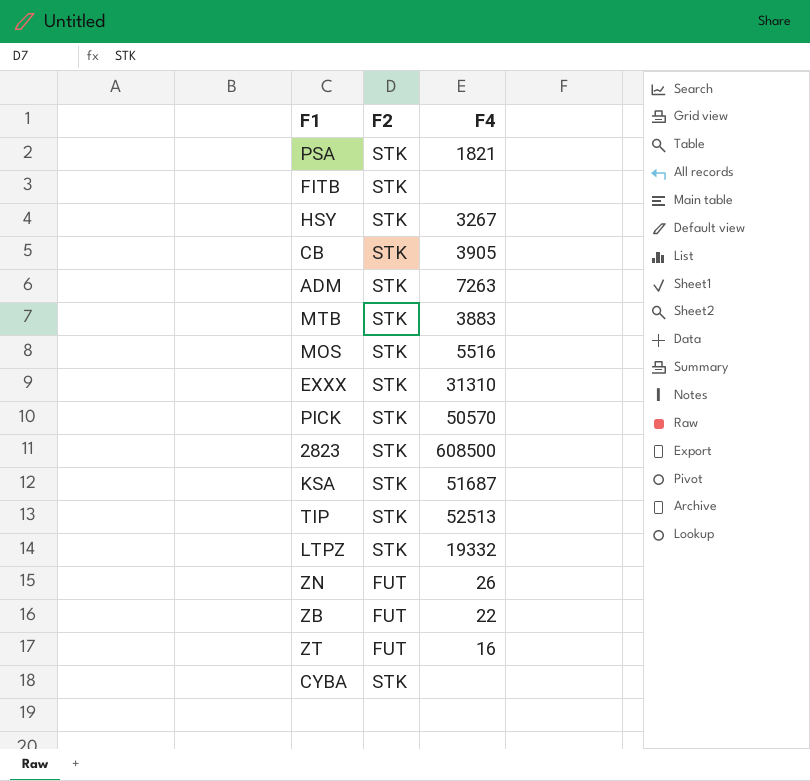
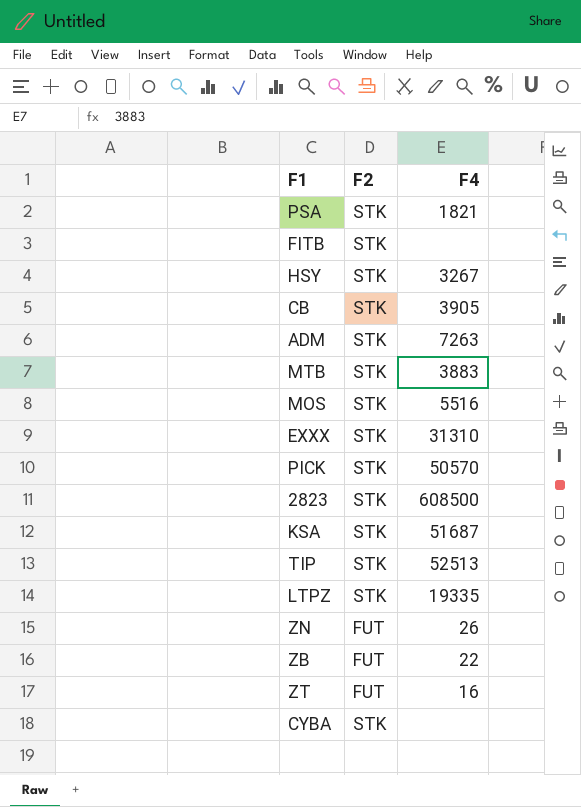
LTPZ | F4: 19332 -> 19335

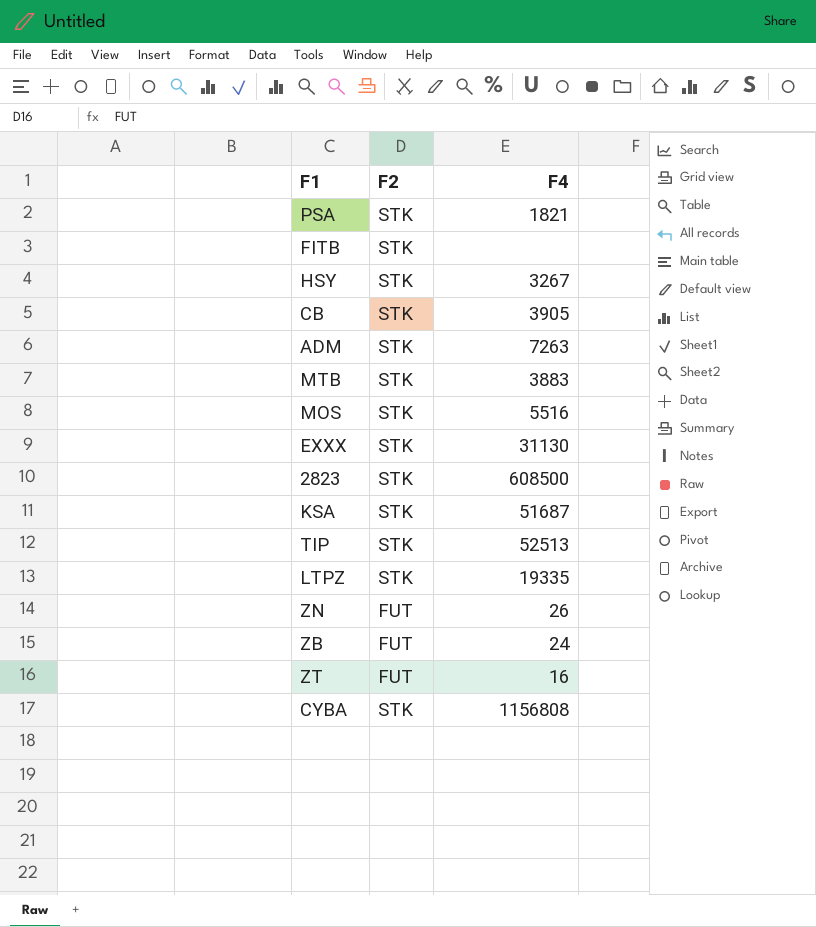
row PICK: STK | 50570 -> none
EXXX | F4: 31310 -> 31130
ZB | F4: 22 -> 24
CYBA | F4: none -> 1156808

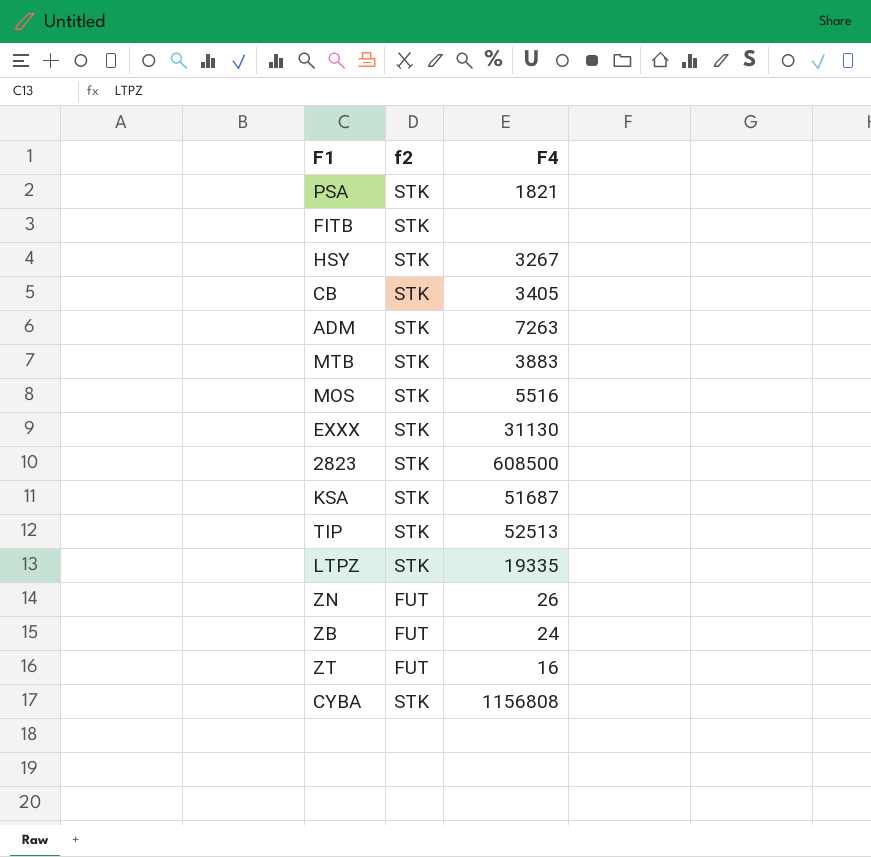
column name: F2 -> f2
CB | F4: 3905 -> 3405

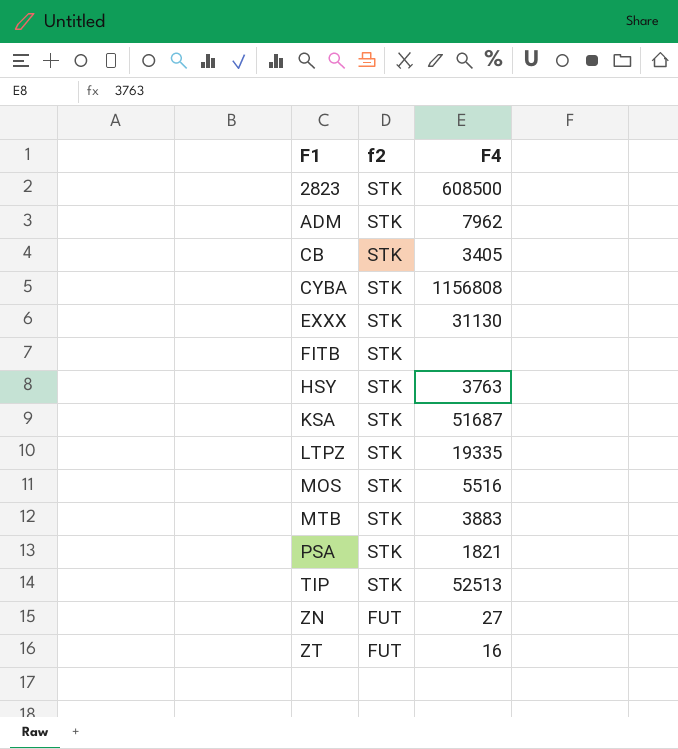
row order: none -> F1 ascending
row ZB: FUT | 24 -> none
ADM | F4: 7263 -> 7962
HSY | F4: 3267 -> 3763
ZN | F4: 26 -> 27

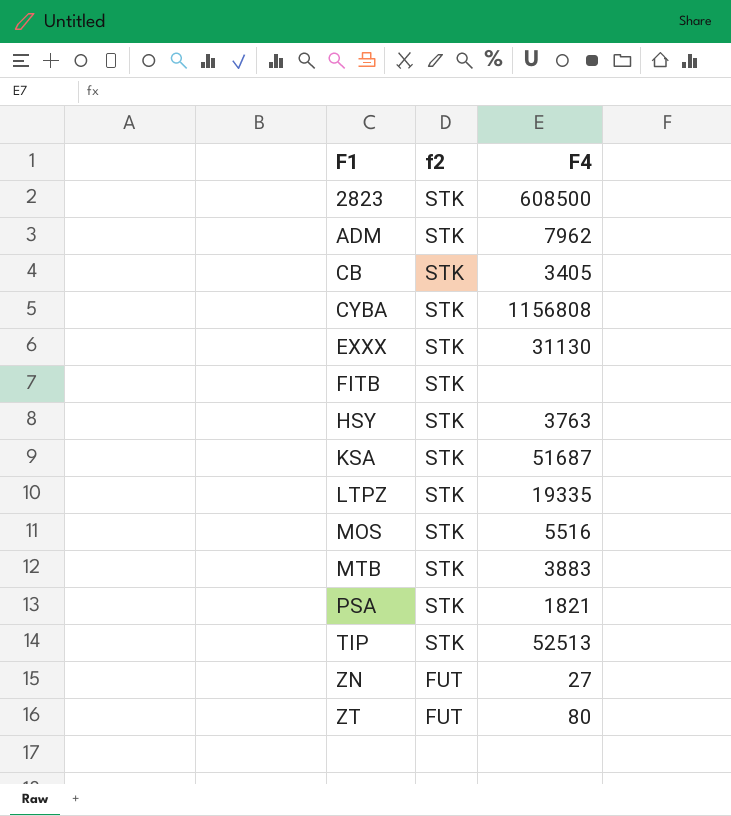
ZT | F4: 16 -> 80

